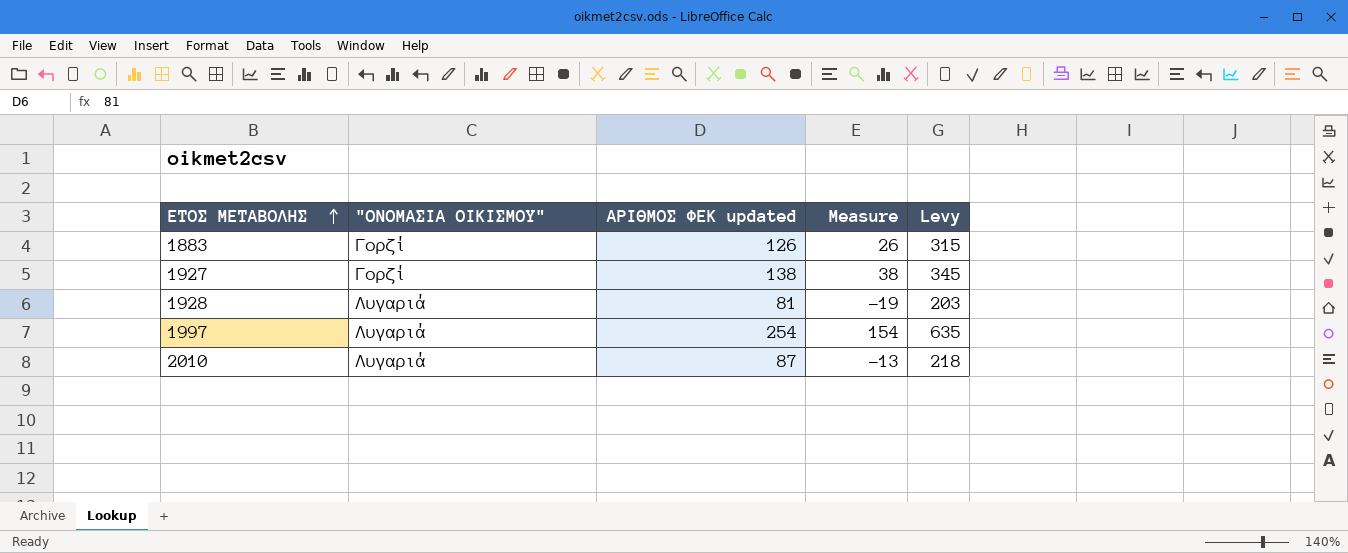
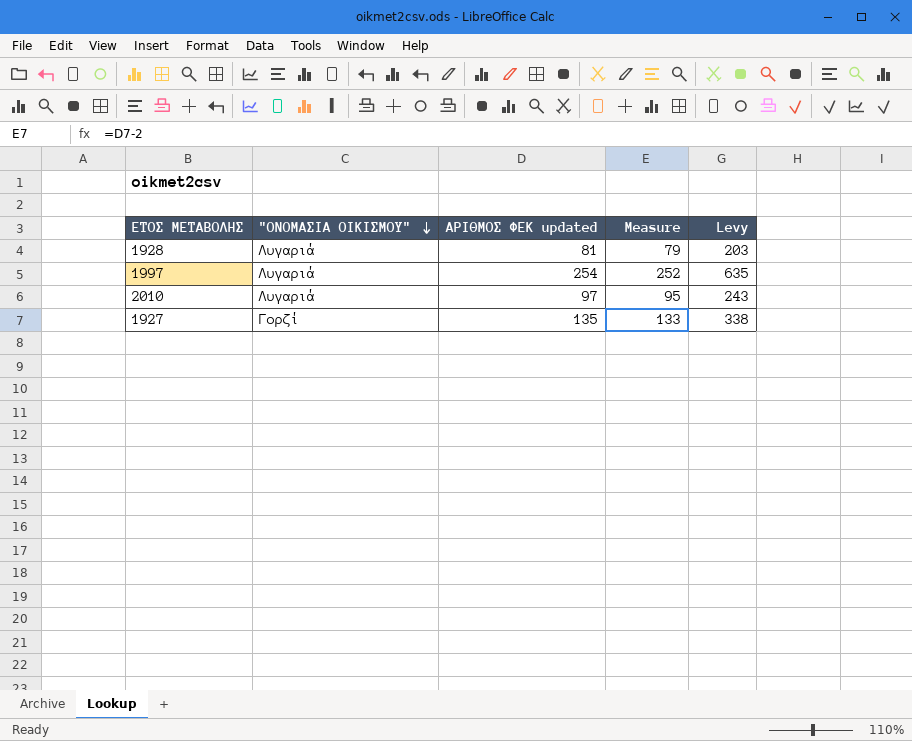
row order: ΕΤΟΣ ΜΕΤΑΒΟΛΗΣ ascending -> "ΟΝΟΜΑΣΙΑ ΟΙΚΙΣΜΟΥ" descending
column Measure | formula: [ΑΡΙΘΜΟΣ ΦΕΚ updated] - 100 -> [ΑΡΙΘΜΟΣ ΦΕΚ updated] - 2
row 1883: Γορζί | 126 | 26 | 315 -> none
2010 | ΑΡΙΘΜΟΣ ΦΕΚ updated: 87 -> 97
2010 | Levy: 218 -> 243
1927 | ΑΡΙΘΜΟΣ ΦΕΚ updated: 138 -> 135
1927 | Levy: 345 -> 338

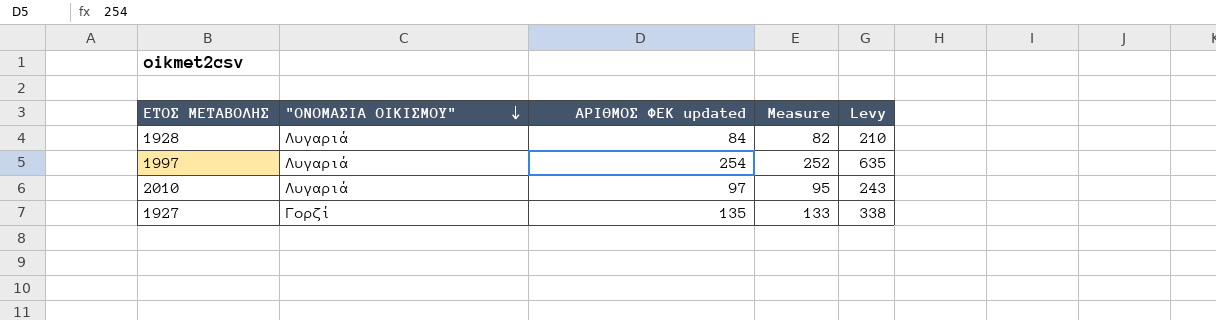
1928 | ΑΡΙΘΜΟΣ ΦΕΚ updated: 81 -> 84
1928 | Measure: 79 -> 82
1928 | Levy: 203 -> 210

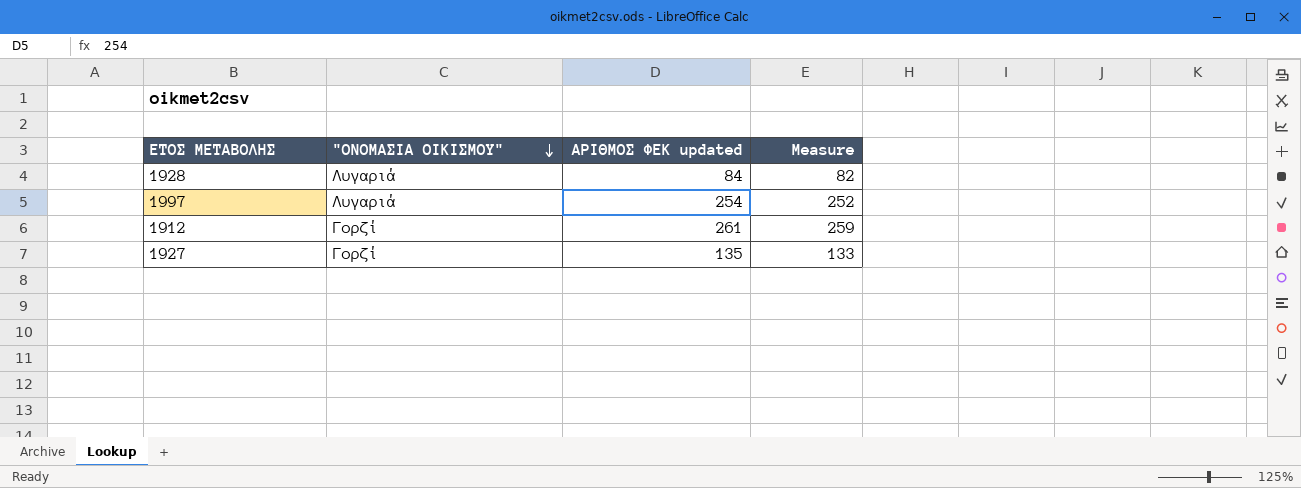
column Levy | formula: [ΑΡΙΘΜΟΣ ΦΕΚ updated] * 2.5 -> none
row 2010: Λυγαριά | 97 | 95 | 243 -> none
row 1912: none -> Γορζί | 261 | 259

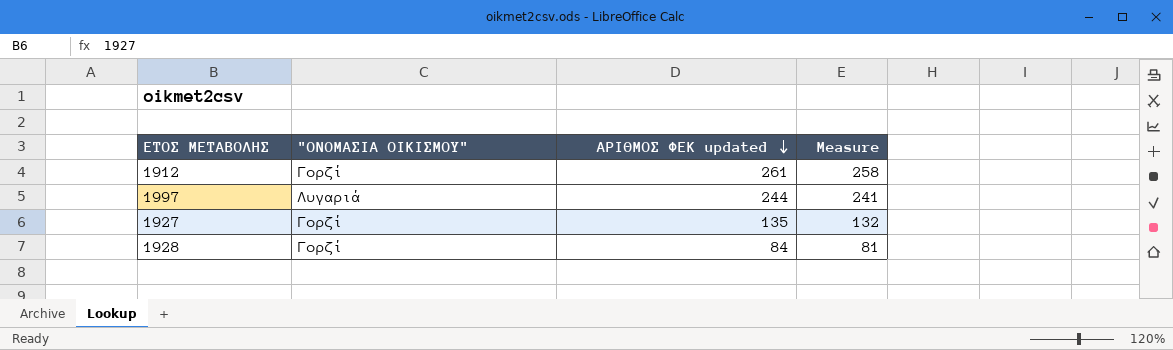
row order: "ΟΝΟΜΑΣΙΑ ΟΙΚΙΣΜΟΥ" descending -> ΑΡΙΘΜΟΣ ΦΕΚ updated descending
column Measure | formula: [ΑΡΙΘΜΟΣ ΦΕΚ updated] - 2 -> [ΑΡΙΘΜΟΣ ΦΕΚ updated] - 3
1997 | ΑΡΙΘΜΟΣ ΦΕΚ updated: 254 -> 244
1928 | "ΟΝΟΜΑΣΙΑ ΟΙΚΙΣΜΟΥ": Λυγαριά -> Γορζί

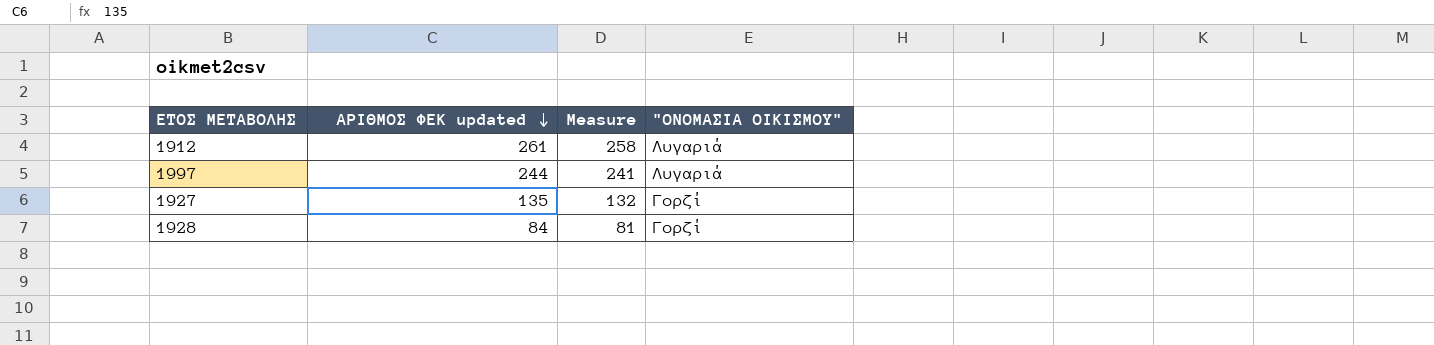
column "ΟΝΟΜΑΣΙΑ ΟΙΚΙΣΜΟΥ" | position: 2 -> 4
1912 | "ΟΝΟΜΑΣΙΑ ΟΙΚΙΣΜΟΥ": Γορζί -> Λυγαριά

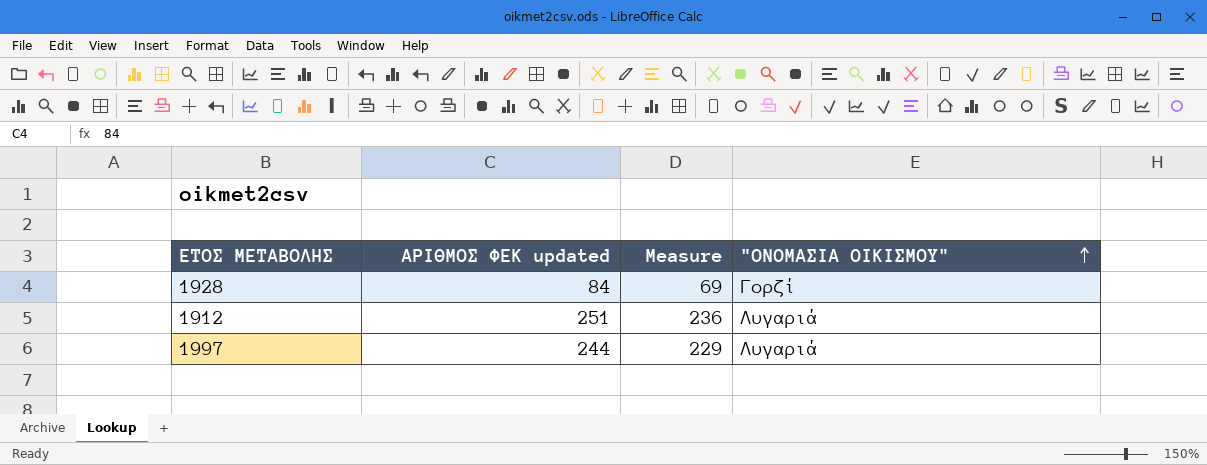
row order: ΑΡΙΘΜΟΣ ΦΕΚ updated descending -> "ΟΝΟΜΑΣΙΑ ΟΙΚΙΣΜΟΥ" ascending
column Measure | formula: [ΑΡΙΘΜΟΣ ΦΕΚ updated] - 3 -> [ΑΡΙΘΜΟΣ ΦΕΚ updated] - 15
row 1927: 135 | 132 | Γορζί -> none
1912 | ΑΡΙΘΜΟΣ ΦΕΚ updated: 261 -> 251

